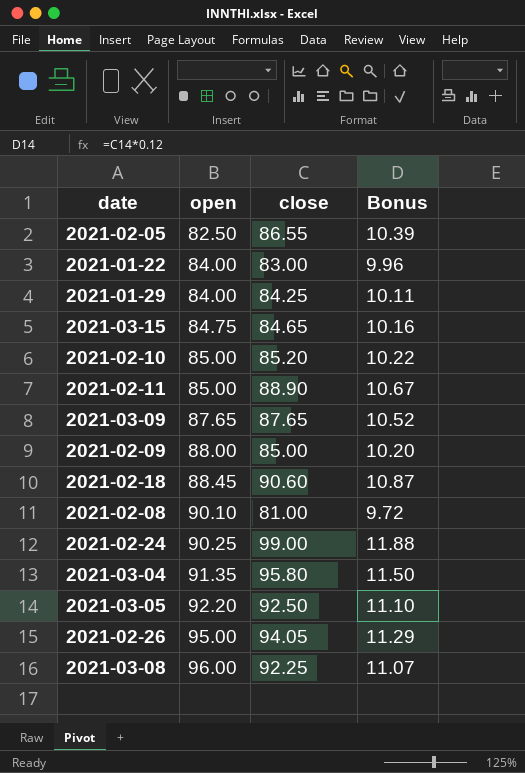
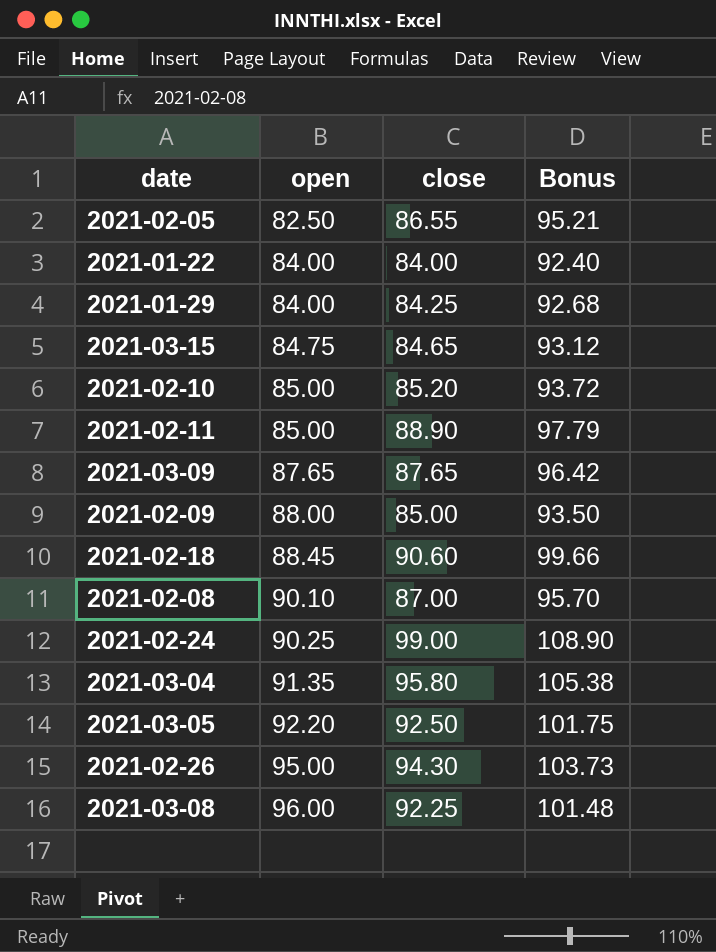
column Bonus | formula: [close] * 0.12 -> [close] * 1.1
2021-01-22 | close: 83.00 -> 84.00
2021-02-08 | close: 81.00 -> 87.00
2021-02-26 | close: 94.05 -> 94.30

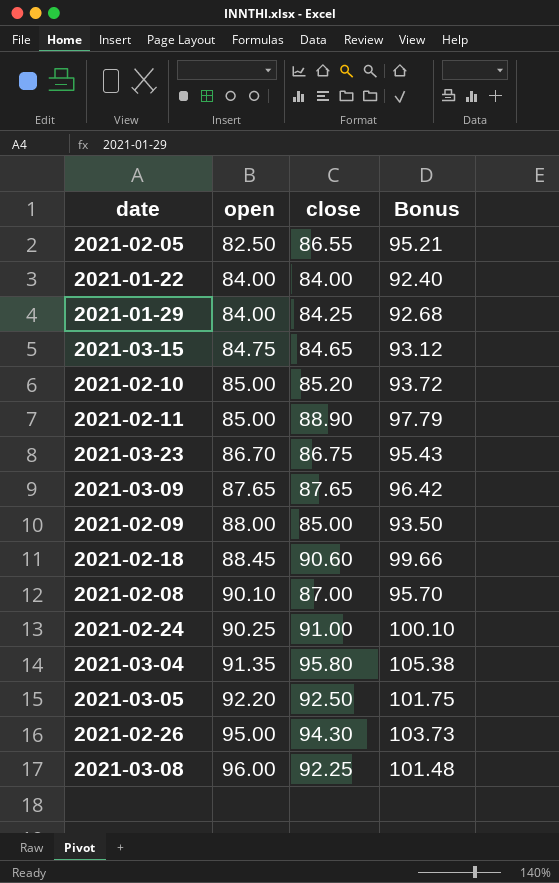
row 2021-03-23: none -> 86.70 | 86.75 | 95.43
2021-02-24 | close: 99.00 -> 91.00
2021-02-24 | Bonus: 108.90 -> 100.10

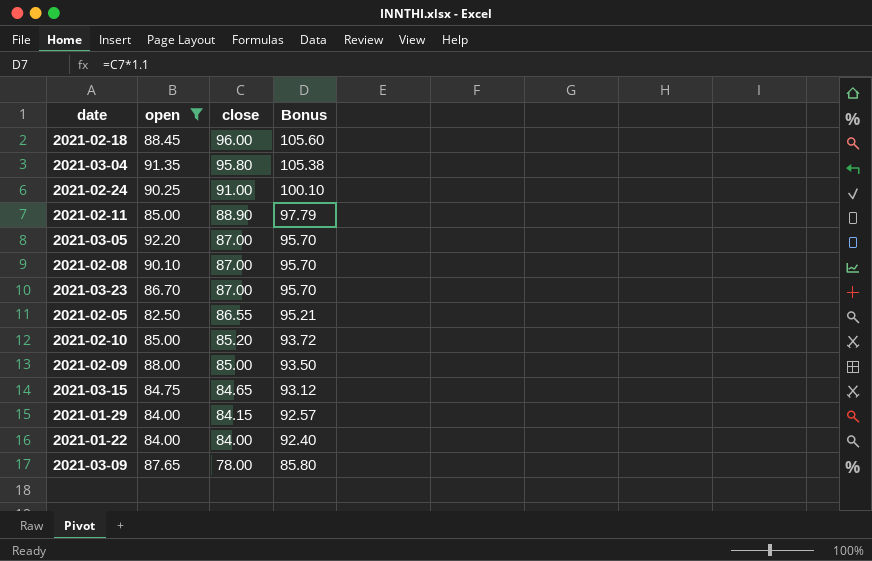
filter: none -> open <= 92.20
row order: open ascending -> close descending
2021-02-18 | close: 90.60 -> 96.00
2021-02-18 | Bonus: 99.66 -> 105.60
2021-03-05 | close: 92.50 -> 87.00
2021-03-05 | Bonus: 101.75 -> 95.70
2021-03-23 | close: 86.75 -> 87.00
2021-03-23 | Bonus: 95.43 -> 95.70
2021-01-29 | close: 84.25 -> 84.15
2021-01-29 | Bonus: 92.68 -> 92.57
2021-03-09 | close: 87.65 -> 78.00
2021-03-09 | Bonus: 96.42 -> 85.80

